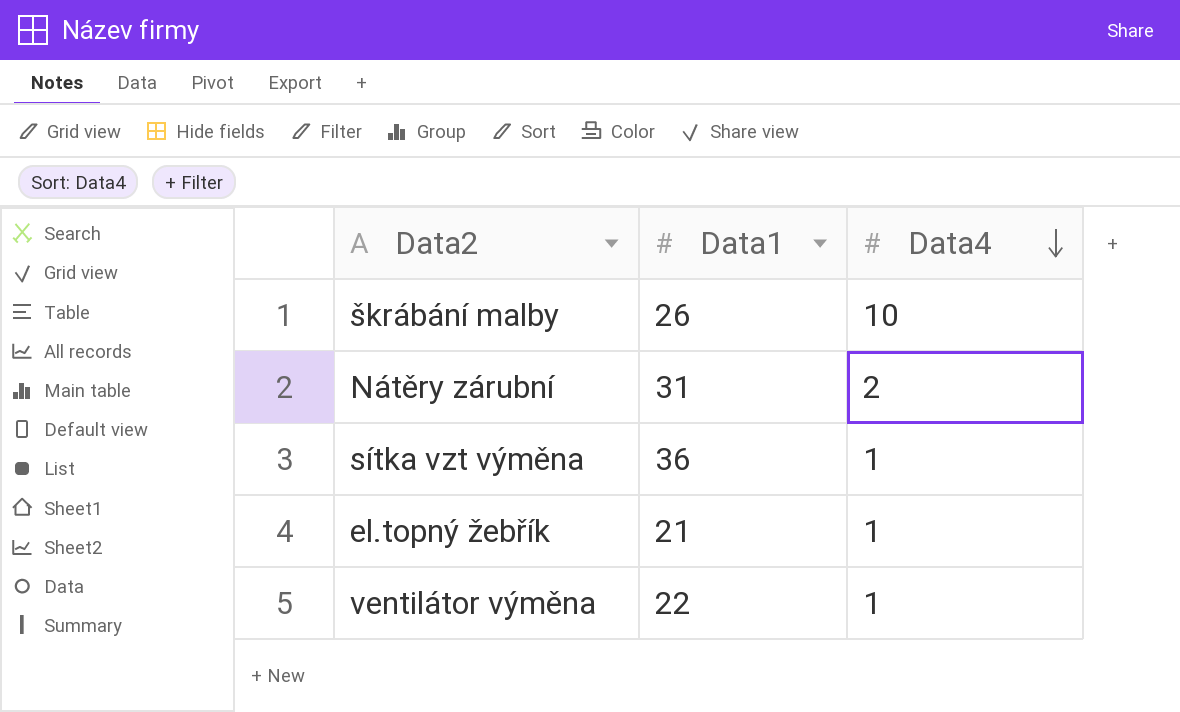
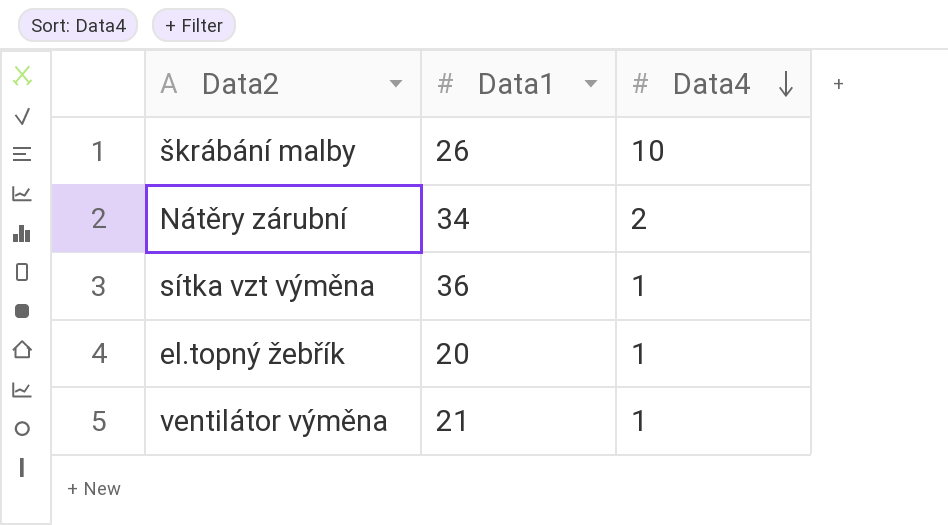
Nátěry zárubní | Data1: 31 -> 34
el.topný žebřík | Data1: 21 -> 20
ventilátor výměna | Data1: 22 -> 21

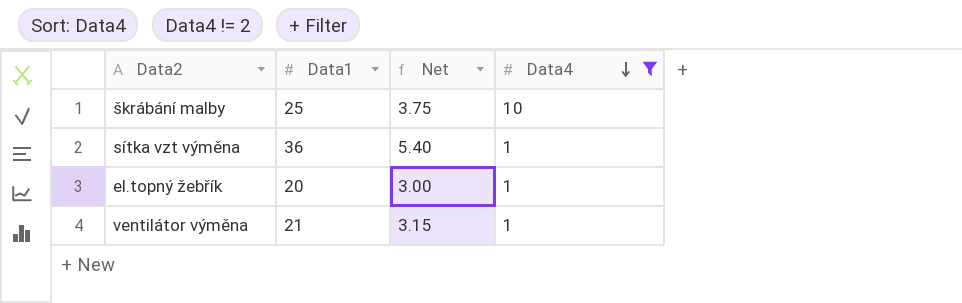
filter: none -> Data4 != 2
column Net | formula: none -> [Data1] * 0.15
škrábání malby | Data1: 26 -> 25

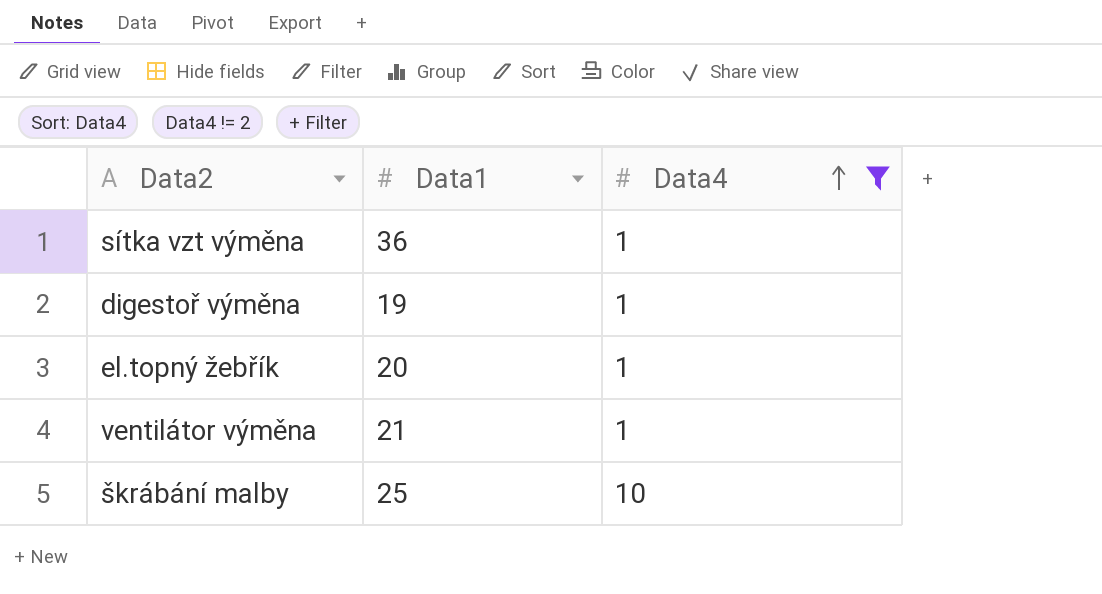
row order: Data4 descending -> Data4 ascending
column Net | formula: [Data1] * 0.15 -> none
row digestoř výměna: none -> 19 | 1

